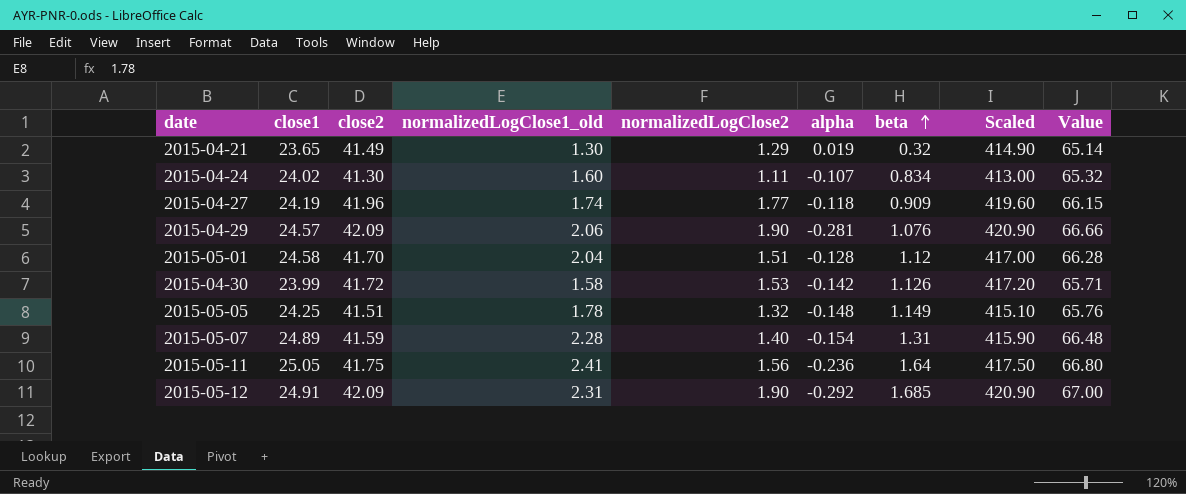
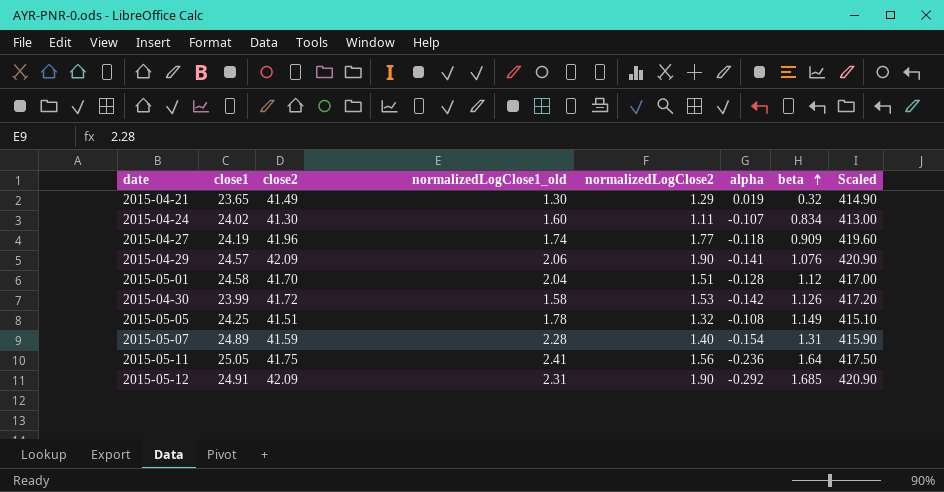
column Value | formula: [close1] + [close2] -> none
2015-04-29 | alpha: -0.281 -> -0.141
2015-05-05 | alpha: -0.148 -> -0.108

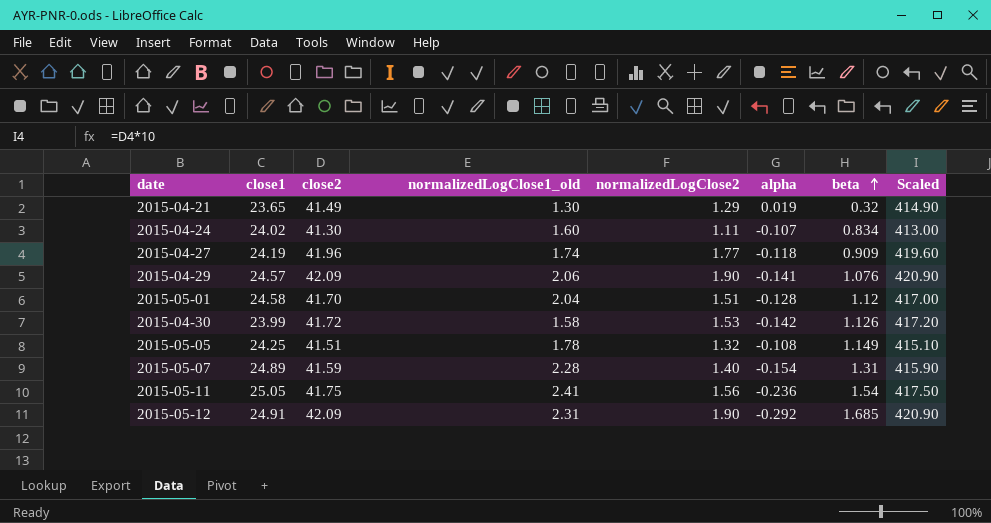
2015-05-11 | beta: 1.64 -> 1.54

